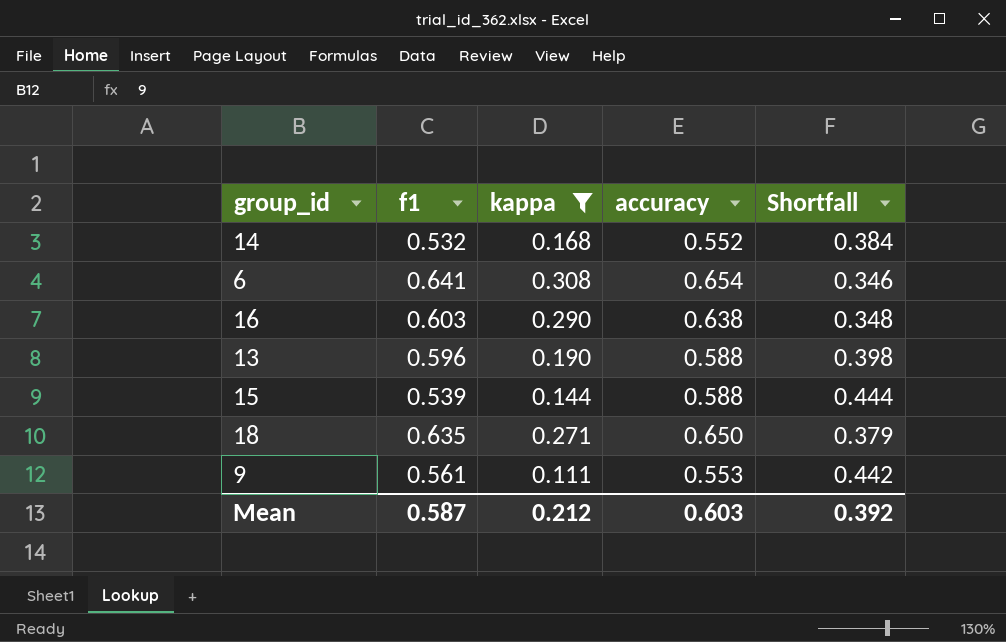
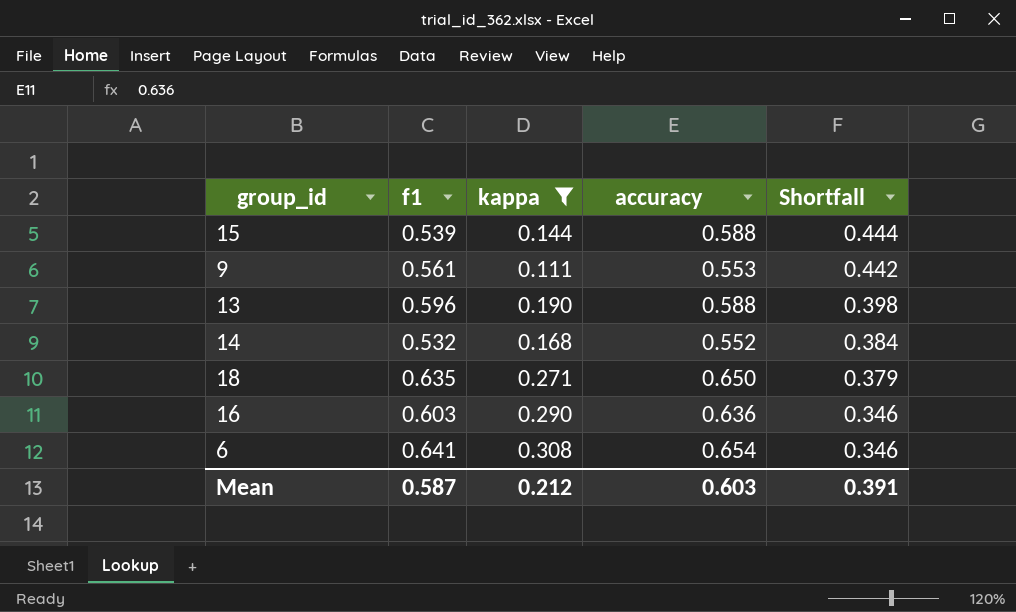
row order: none -> Shortfall descending
16 | accuracy: 0.638 -> 0.636
16 | Shortfall: 0.348 -> 0.346
Mean | Shortfall: 0.392 -> 0.391

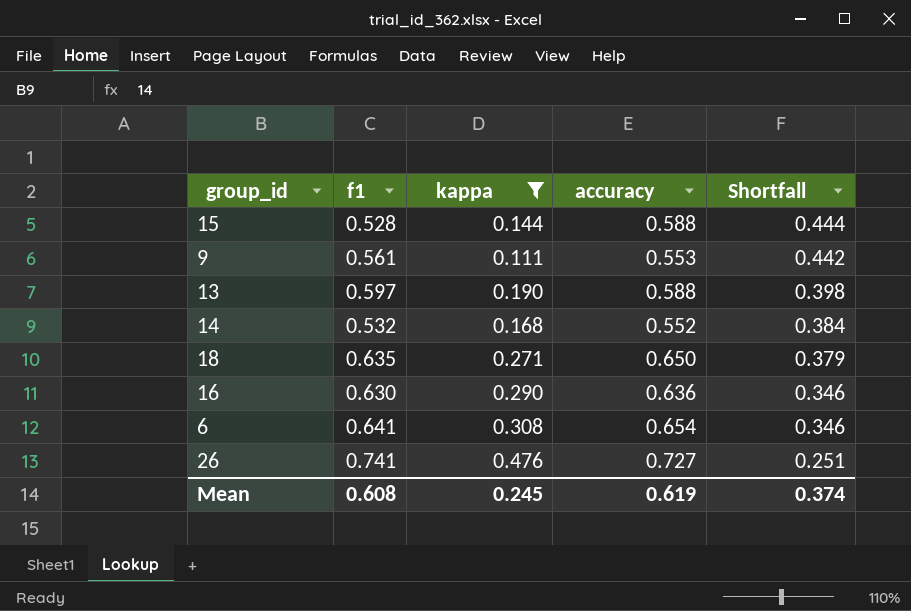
15 | f1: 0.539 -> 0.528
13 | f1: 0.596 -> 0.597
16 | f1: 0.603 -> 0.630
row 26: none -> 0.741 | 0.476 | 0.727 | 0.251
Mean | f1: 0.587 -> 0.608
Mean | kappa: 0.212 -> 0.245
Mean | accuracy: 0.603 -> 0.619
Mean | Shortfall: 0.391 -> 0.374

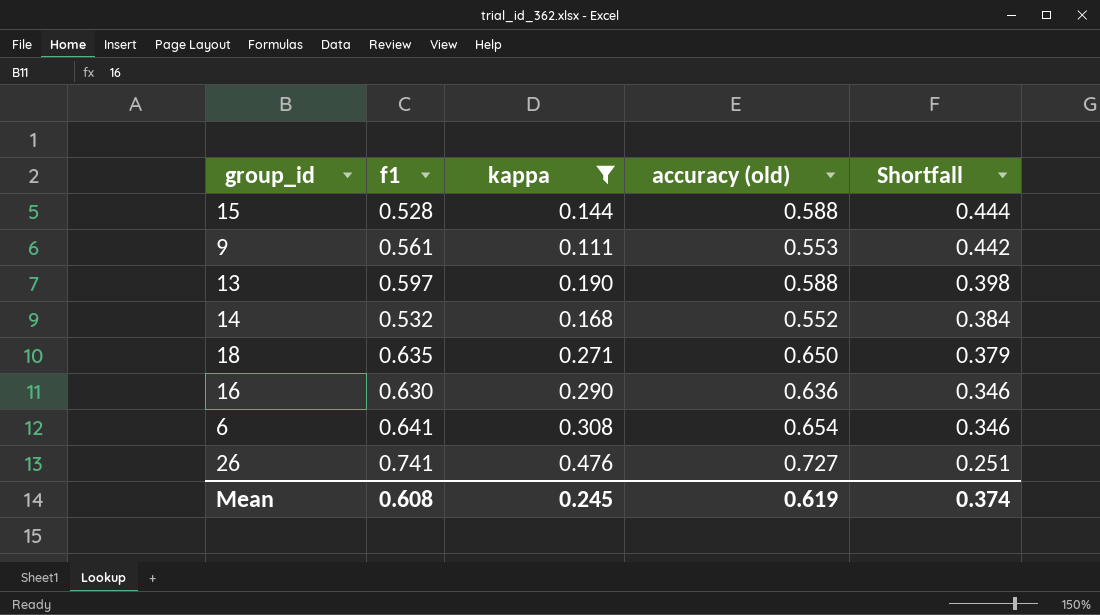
column name: accuracy -> accuracy (old)

